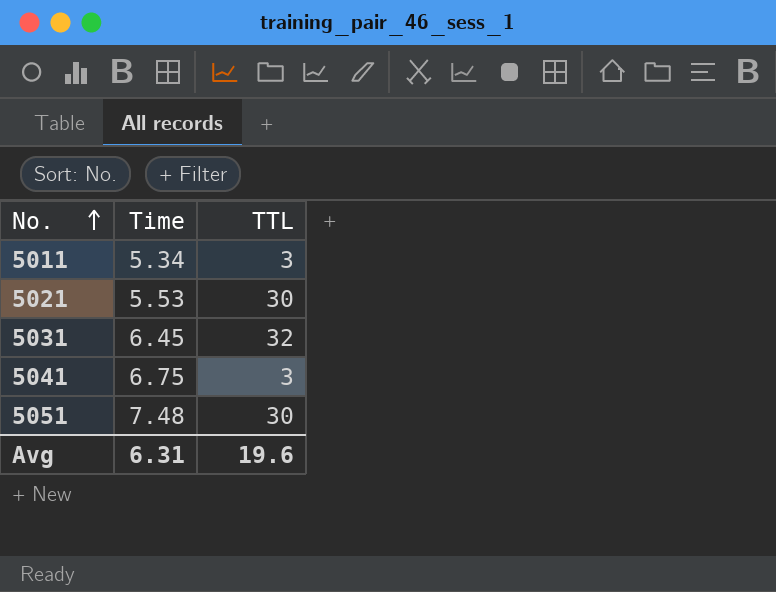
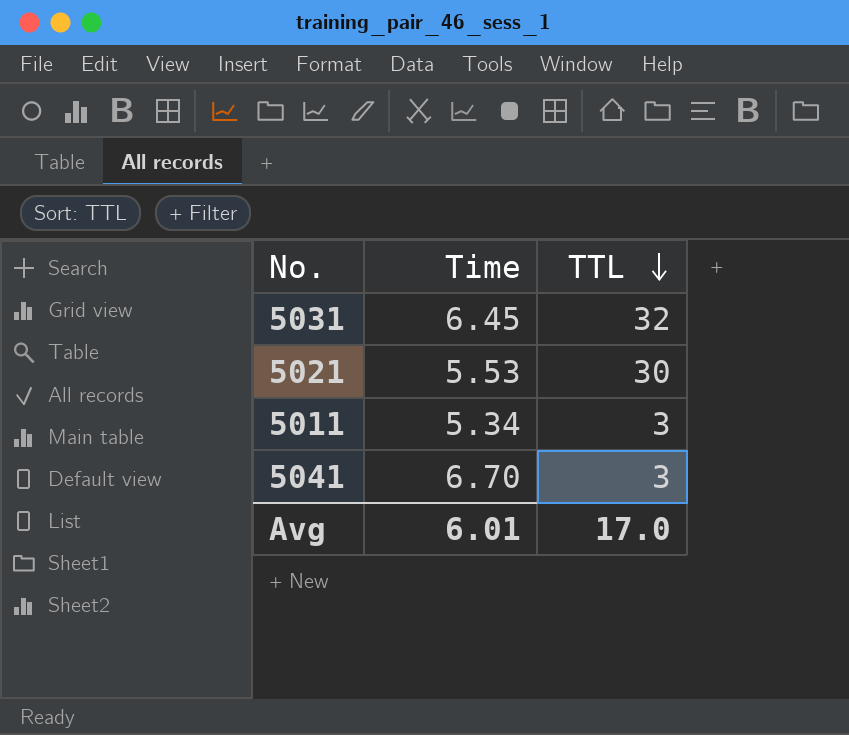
row order: No. ascending -> TTL descending
row 5051: 7.48 | 30 -> none
5041 | Time: 6.75 -> 6.70
Avg | Time: 6.31 -> 6.01
Avg | TTL: 19.6 -> 17.0

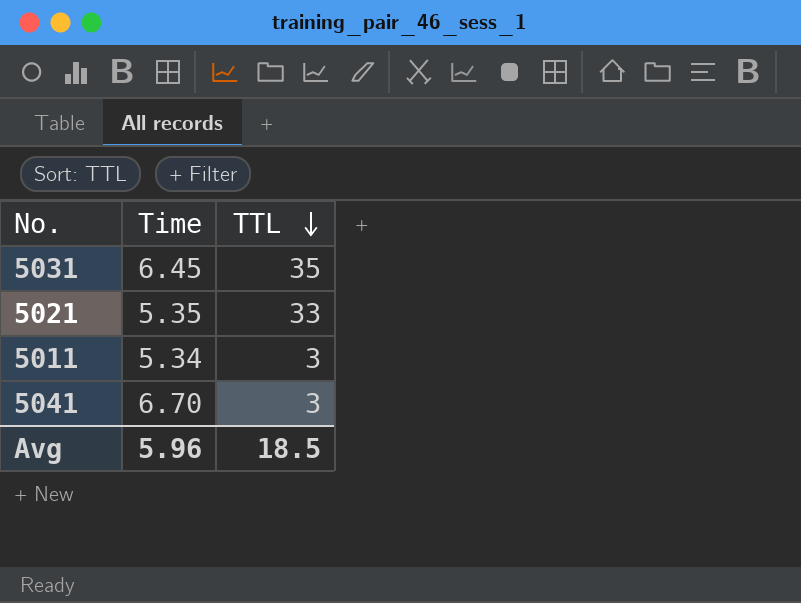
5031 | TTL: 32 -> 35
5021 | Time: 5.53 -> 5.35
5021 | TTL: 30 -> 33
Avg | Time: 6.01 -> 5.96
Avg | TTL: 17.0 -> 18.5

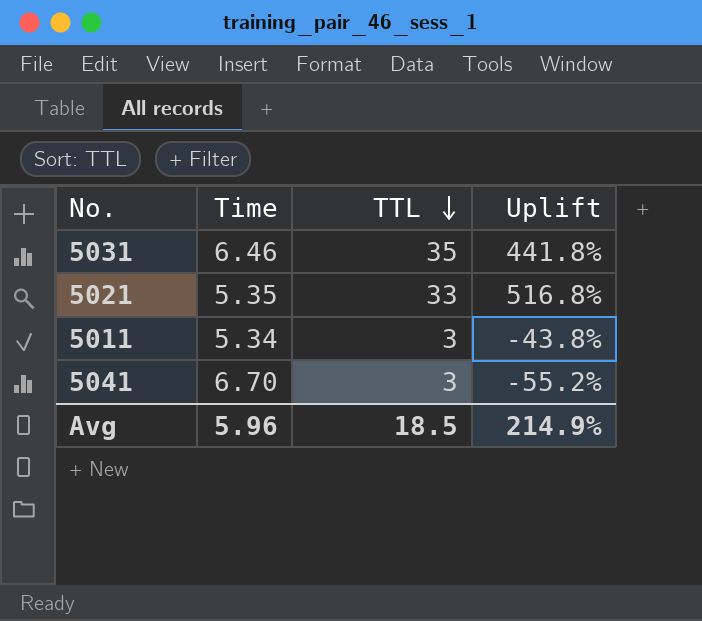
column Uplift | formula: none -> ([TTL] - [Time]) / [Time]
5031 | Time: 6.45 -> 6.46

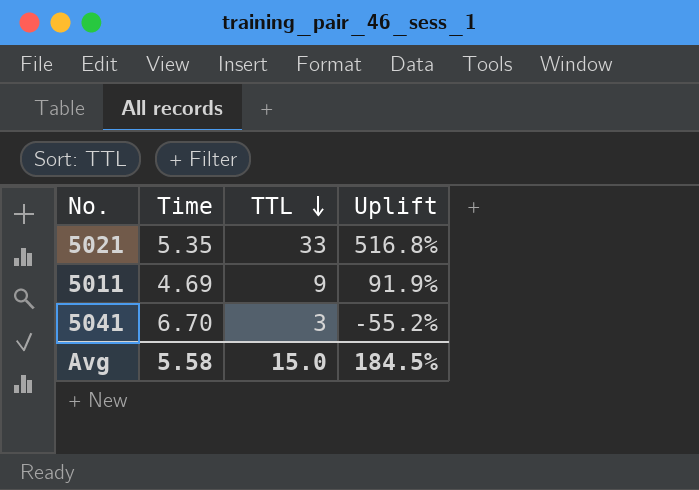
row 5031: 6.46 | 35 | 441.8% -> none
5011 | Time: 5.34 -> 4.69
5011 | TTL: 3 -> 9
5011 | Uplift: -43.8% -> 91.9%
Avg | Time: 5.96 -> 5.58
Avg | TTL: 18.5 -> 15.0
Avg | Uplift: 214.9% -> 184.5%

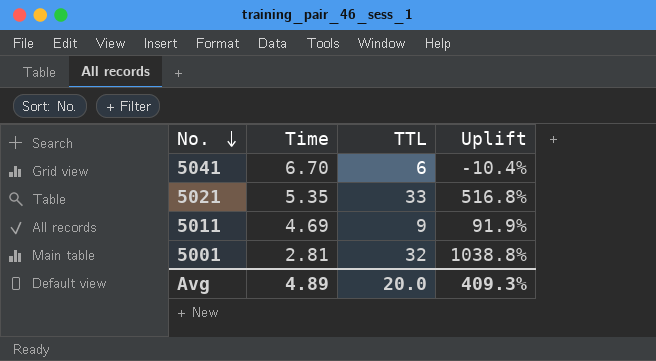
row order: TTL descending -> No. descending
5041 | TTL: 3 -> 6
5041 | Uplift: -55.2% -> -10.4%
row 5001: none -> 2.81 | 32 | 1038.8%
Avg | Time: 5.58 -> 4.89
Avg | TTL: 15.0 -> 20.0
Avg | Uplift: 184.5% -> 409.3%

